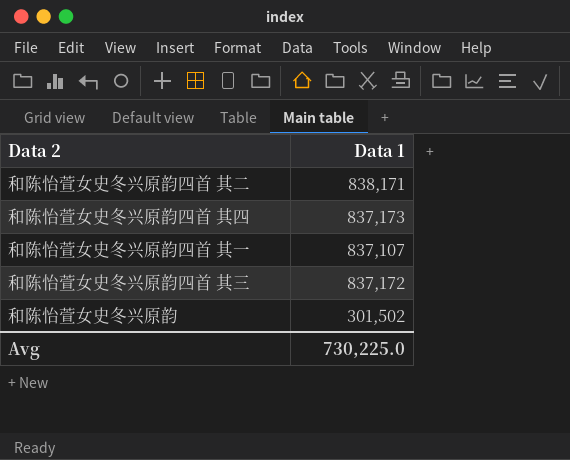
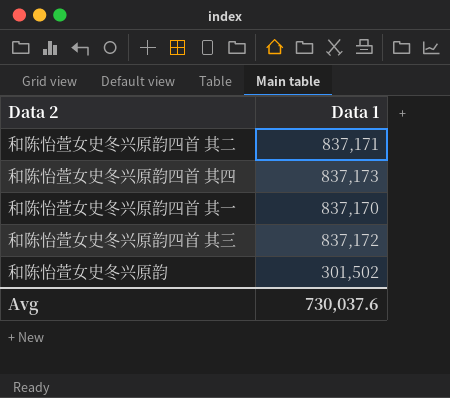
和陈怡萱女史冬兴原韵四首 其二 | Data 1: 838,171 -> 837,171
和陈怡萱女史冬兴原韵四首 其一 | Data 1: 837,107 -> 837,170
Avg | Data 1: 730,225.0 -> 730,037.6

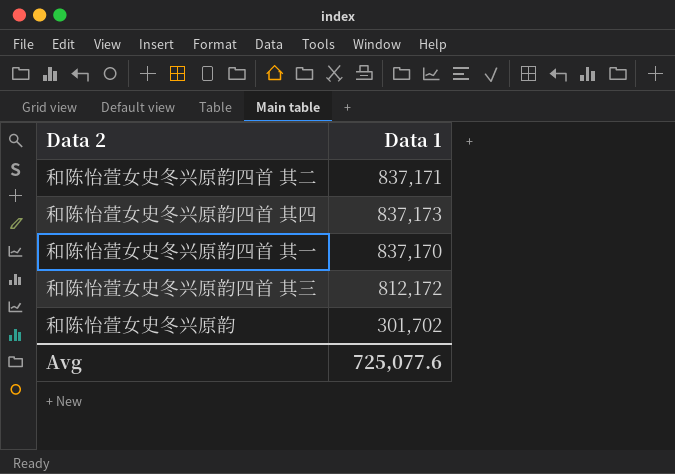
和陈怡萱女史冬兴原韵四首 其三 | Data 1: 837,172 -> 812,172
和陈怡萱女史冬兴原韵 | Data 1: 301,502 -> 301,702
Avg | Data 1: 730,037.6 -> 725,077.6

